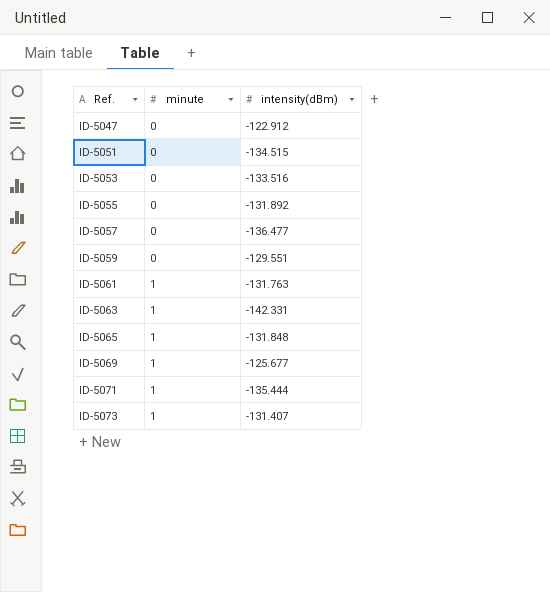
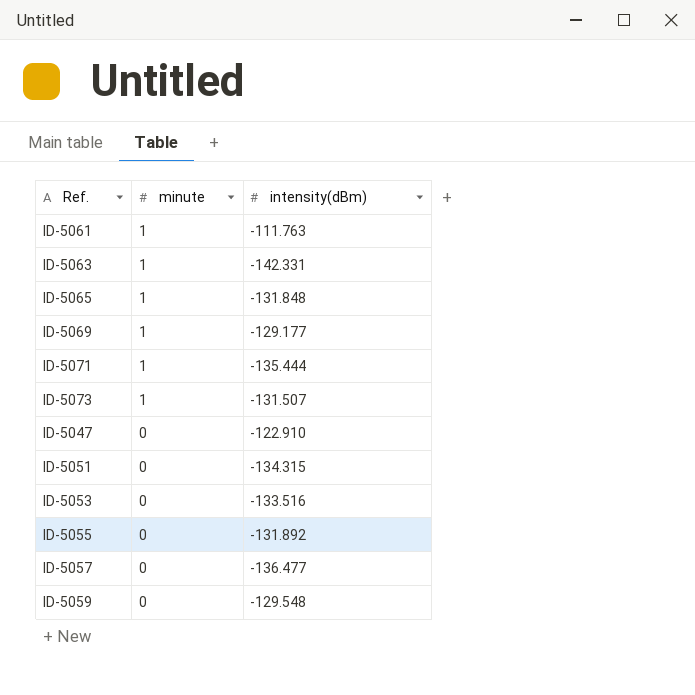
row order: Ref. ascending -> minute descending
ID-5061 | intensity(dBm): -131.763 -> -111.763
ID-5069 | intensity(dBm): -125.677 -> -129.177
ID-5073 | intensity(dBm): -131.407 -> -131.507
ID-5047 | intensity(dBm): -122.912 -> -122.910
ID-5051 | intensity(dBm): -134.515 -> -134.315
ID-5059 | intensity(dBm): -129.551 -> -129.548

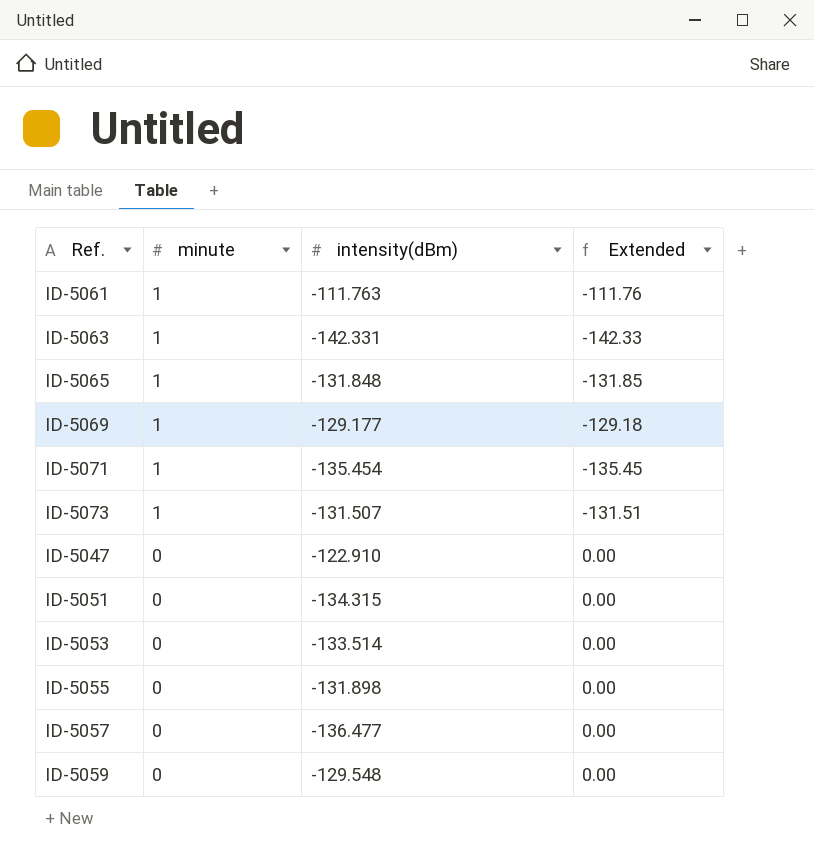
column Extended | formula: none -> [minute] * [intensity(dBm)]
ID-5071 | intensity(dBm): -135.444 -> -135.454
ID-5053 | intensity(dBm): -133.516 -> -133.514
ID-5055 | intensity(dBm): -131.892 -> -131.898

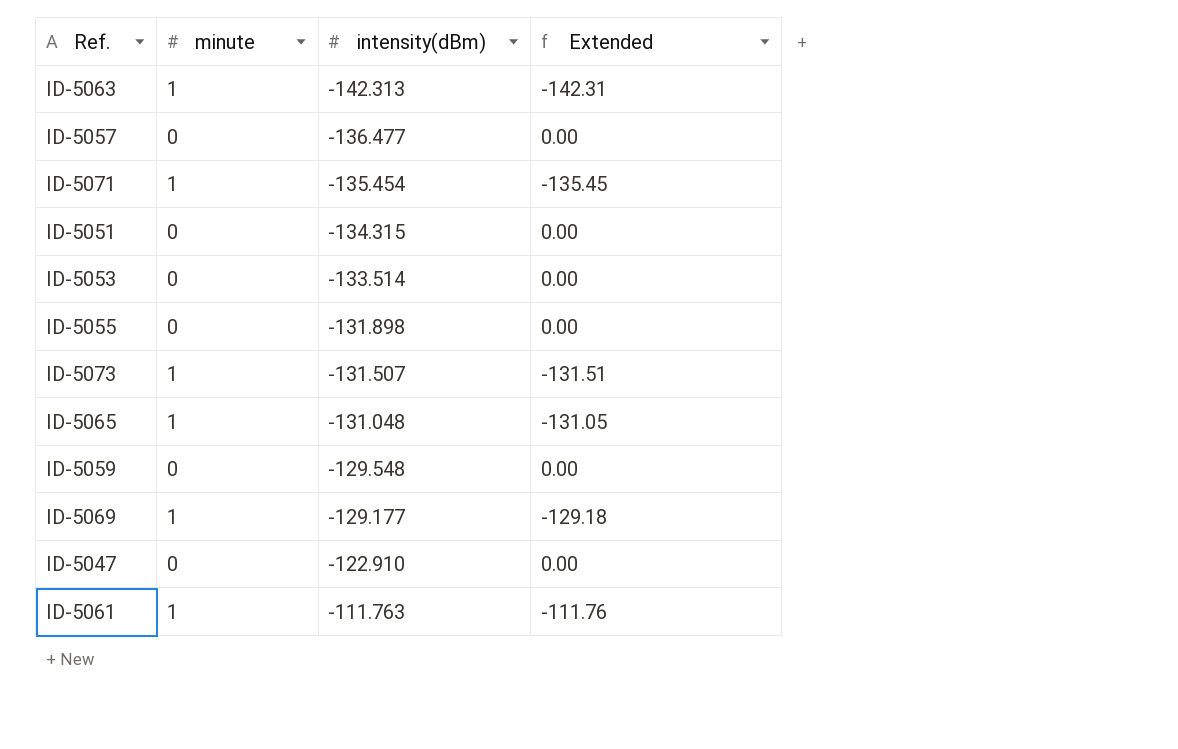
row order: minute descending -> intensity(dBm) ascending
ID-5063 | intensity(dBm): -142.331 -> -142.313
ID-5063 | Extended: -142.33 -> -142.31
ID-5065 | intensity(dBm): -131.848 -> -131.048
ID-5065 | Extended: -131.85 -> -131.05

